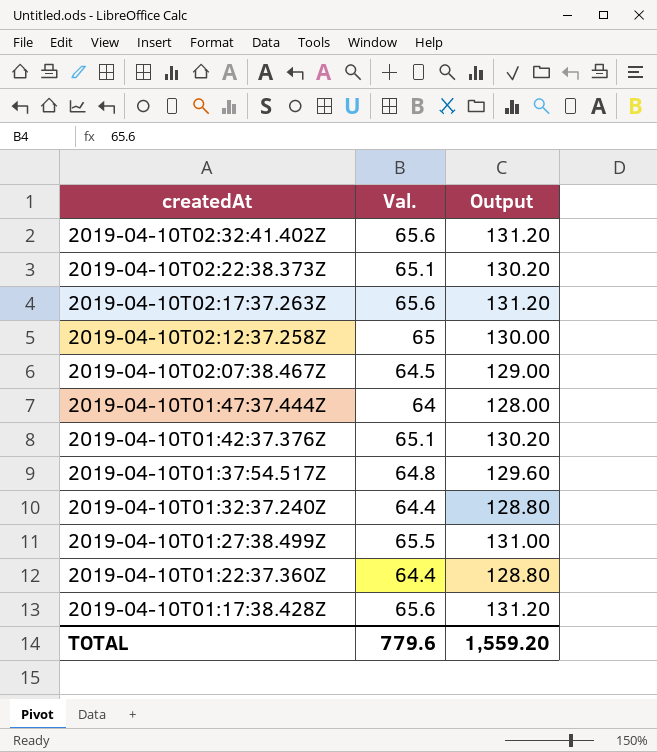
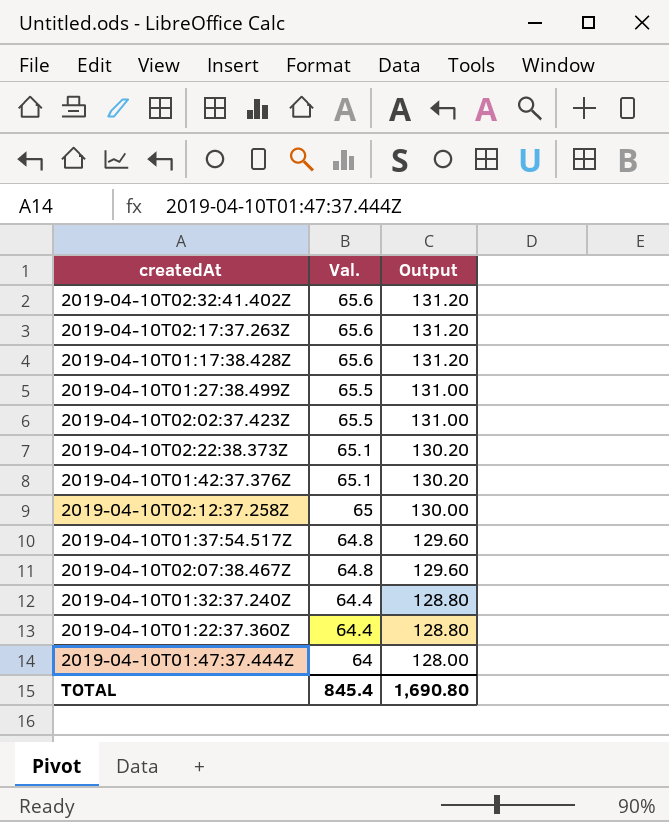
row order: createdAt descending -> Val. descending
row 2019-04-10T02:02:37.423Z: none -> 65.5 | 131.00
2019-04-10T02:07:38.467Z | Val.: 64.5 -> 64.8
2019-04-10T02:07:38.467Z | Output: 129.00 -> 129.60
TOTAL | Val.: 779.6 -> 845.4
TOTAL | Output: 1,559.20 -> 1,690.80

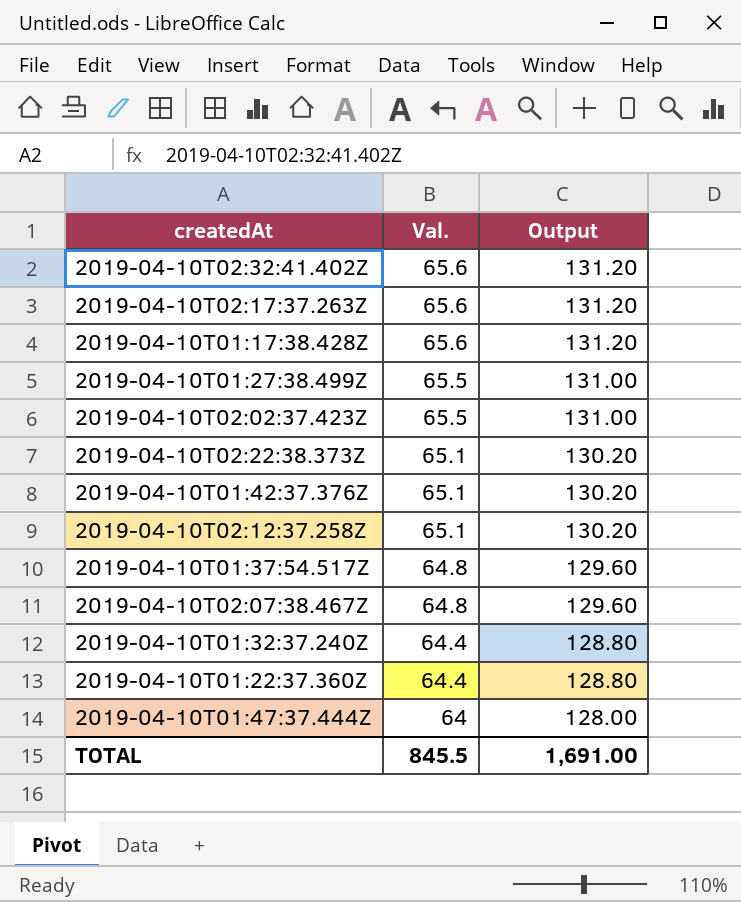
2019-04-10T02:12:37.258Z | Val.: 65 -> 65.1
2019-04-10T02:12:37.258Z | Output: 130.00 -> 130.20
TOTAL | Val.: 845.4 -> 845.5
TOTAL | Output: 1,690.80 -> 1,691.00

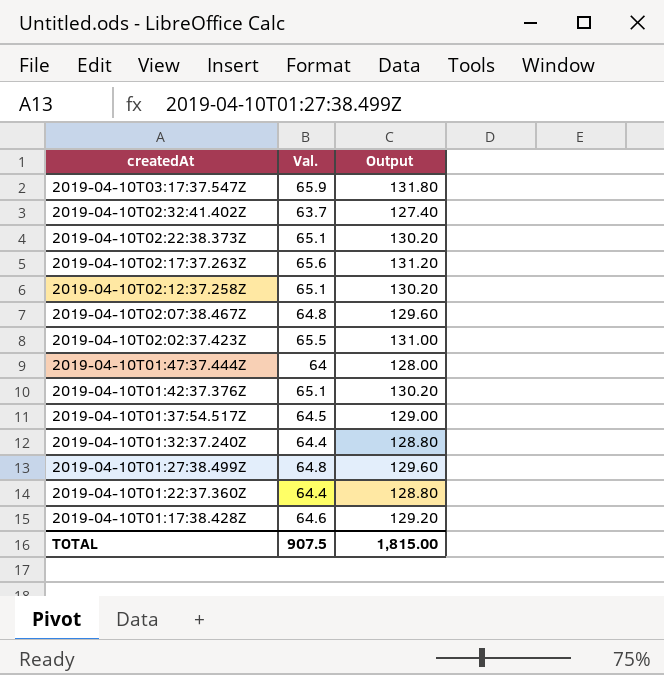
row order: Val. descending -> createdAt descending
row 2019-04-10T03:17:37.547Z: none -> 65.9 | 131.80
2019-04-10T02:32:41.402Z | Val.: 65.6 -> 63.7
2019-04-10T02:32:41.402Z | Output: 131.20 -> 127.40
2019-04-10T01:37:54.517Z | Val.: 64.8 -> 64.5
2019-04-10T01:37:54.517Z | Output: 129.60 -> 129.00
2019-04-10T01:27:38.499Z | Val.: 65.5 -> 64.8
2019-04-10T01:27:38.499Z | Output: 131.00 -> 129.60
2019-04-10T01:17:38.428Z | Val.: 65.6 -> 64.6
2019-04-10T01:17:38.428Z | Output: 131.20 -> 129.20
TOTAL | Val.: 845.5 -> 907.5
TOTAL | Output: 1,691.00 -> 1,815.00

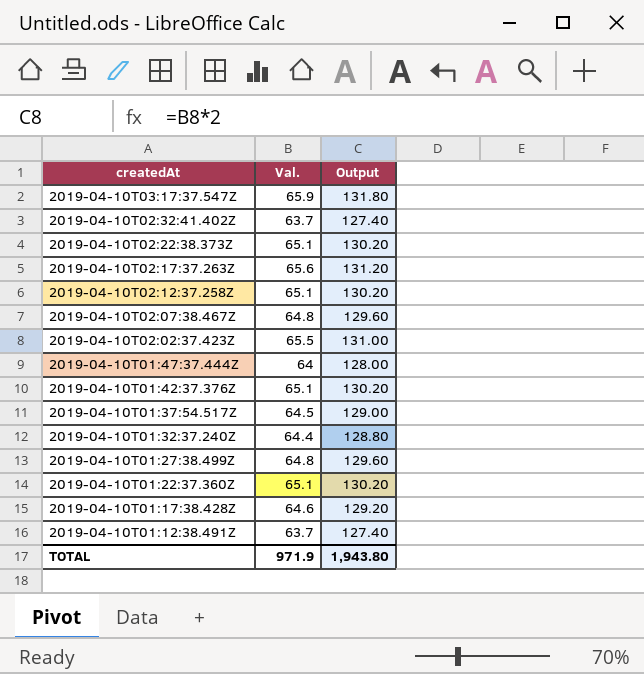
2019-04-10T01:22:37.360Z | Val.: 64.4 -> 65.1
2019-04-10T01:22:37.360Z | Output: 128.80 -> 130.20
row 2019-04-10T01:12:38.491Z: none -> 63.7 | 127.40
TOTAL | Val.: 907.5 -> 971.9
TOTAL | Output: 1,815.00 -> 1,943.80

